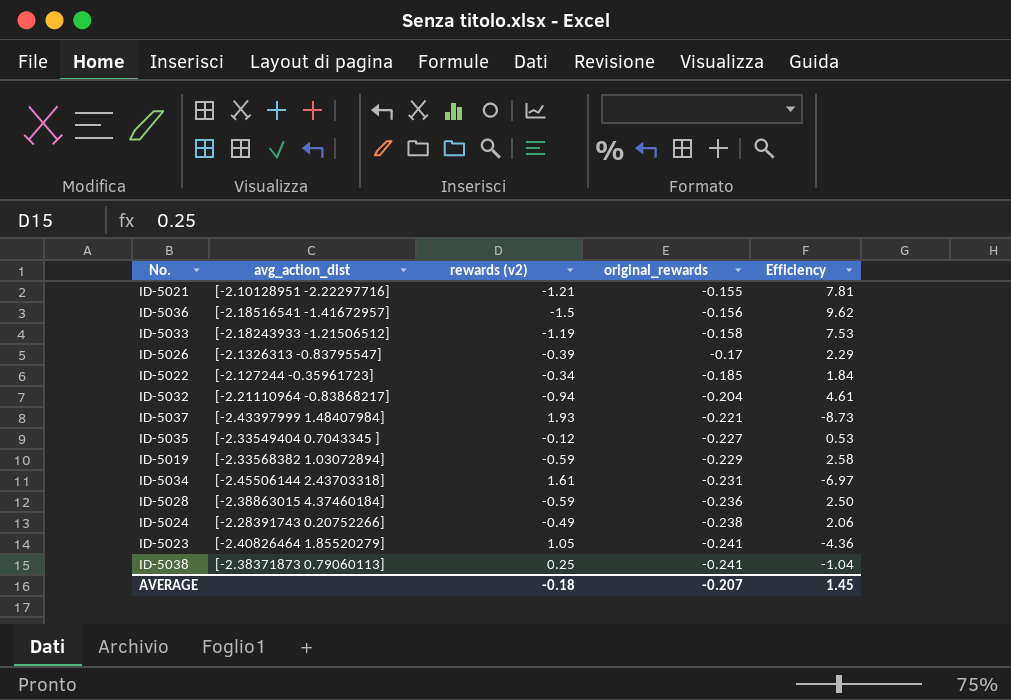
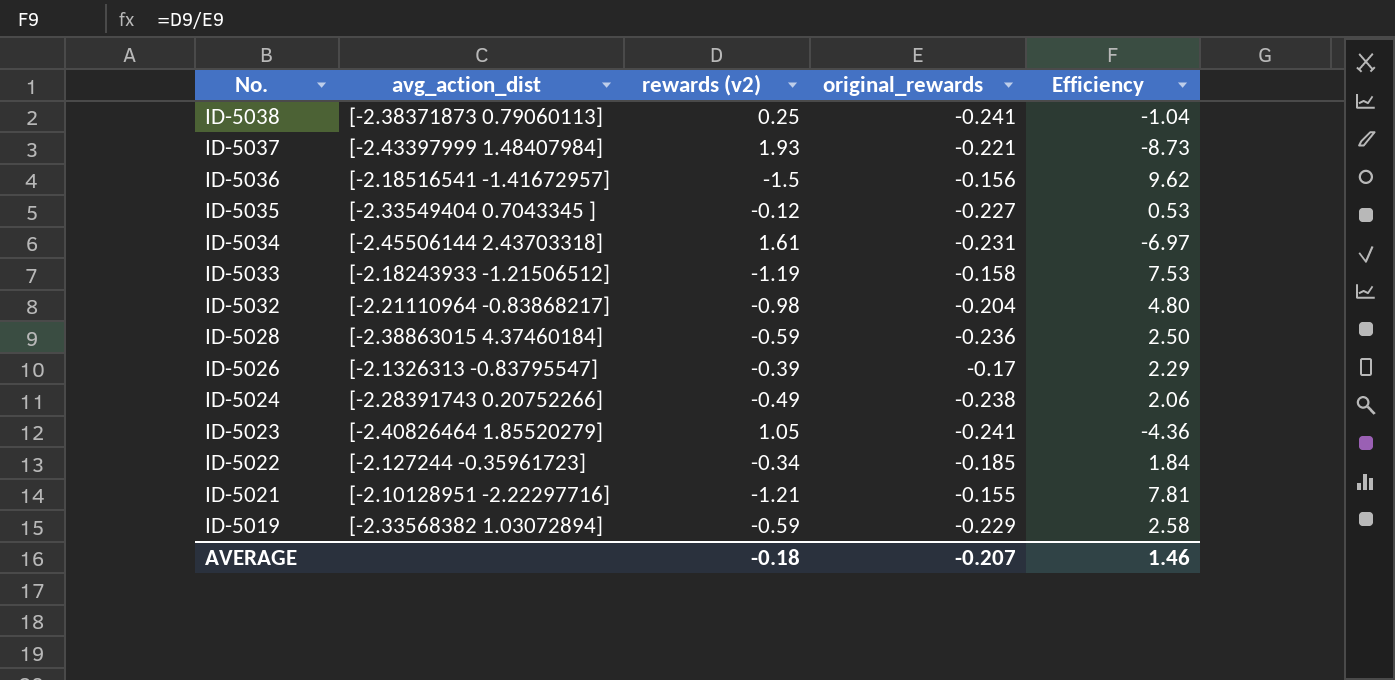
row order: original_rewards descending -> No. descending
ID-5032 | rewards (v2): -0.94 -> -0.98
ID-5032 | Efficiency: 4.61 -> 4.80
AVERAGE | Efficiency: 1.45 -> 1.46

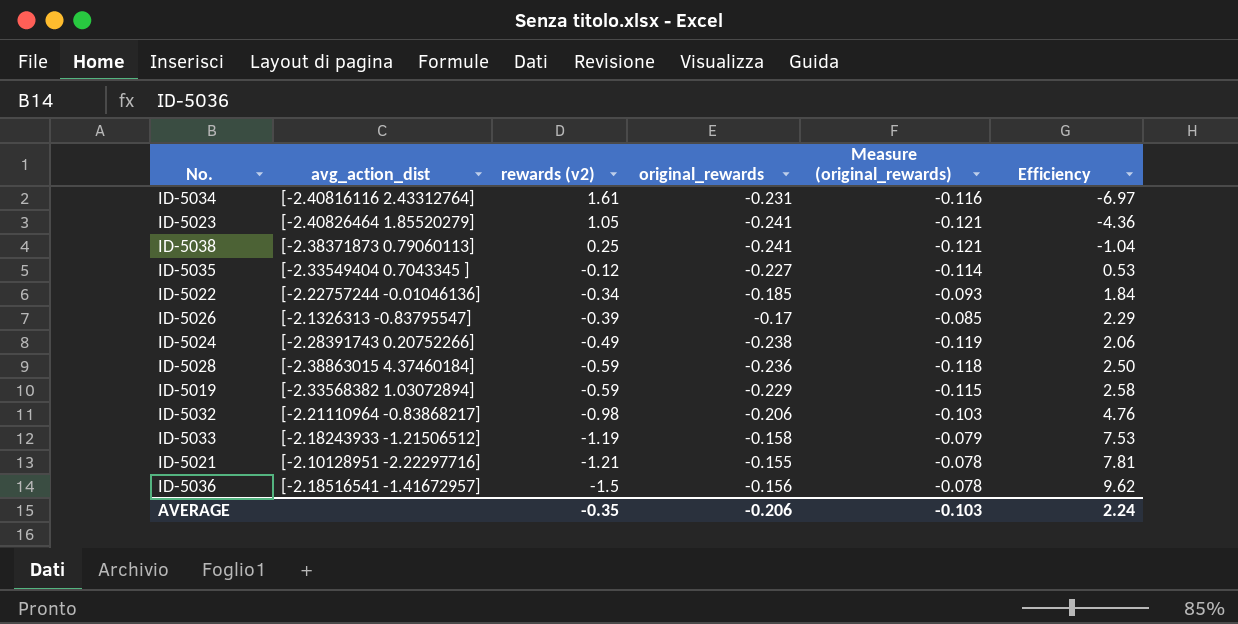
row order: No. descending -> rewards (v2) descending
column Measure (original_rewards) | formula: none -> [original_rewards] * 0.5
row ID-5037: [-2.43397999 1.48407984] | 1.93 | -0.221 | -8.73 -> none
ID-5034 | avg_action_dist: [-2.45506144 2.43703318] -> [-2.40816116 2.43312764]
ID-5022 | avg_action_dist: [-2.127244 -0.35961723] -> [-2.22757244 -0.01046136]
ID-5032 | original_rewards: -0.204 -> -0.206
ID-5032 | Efficiency: 4.80 -> 4.76
AVERAGE | rewards (v2): -0.18 -> -0.35
AVERAGE | original_rewards: -0.207 -> -0.206
AVERAGE | Efficiency: 1.46 -> 2.24

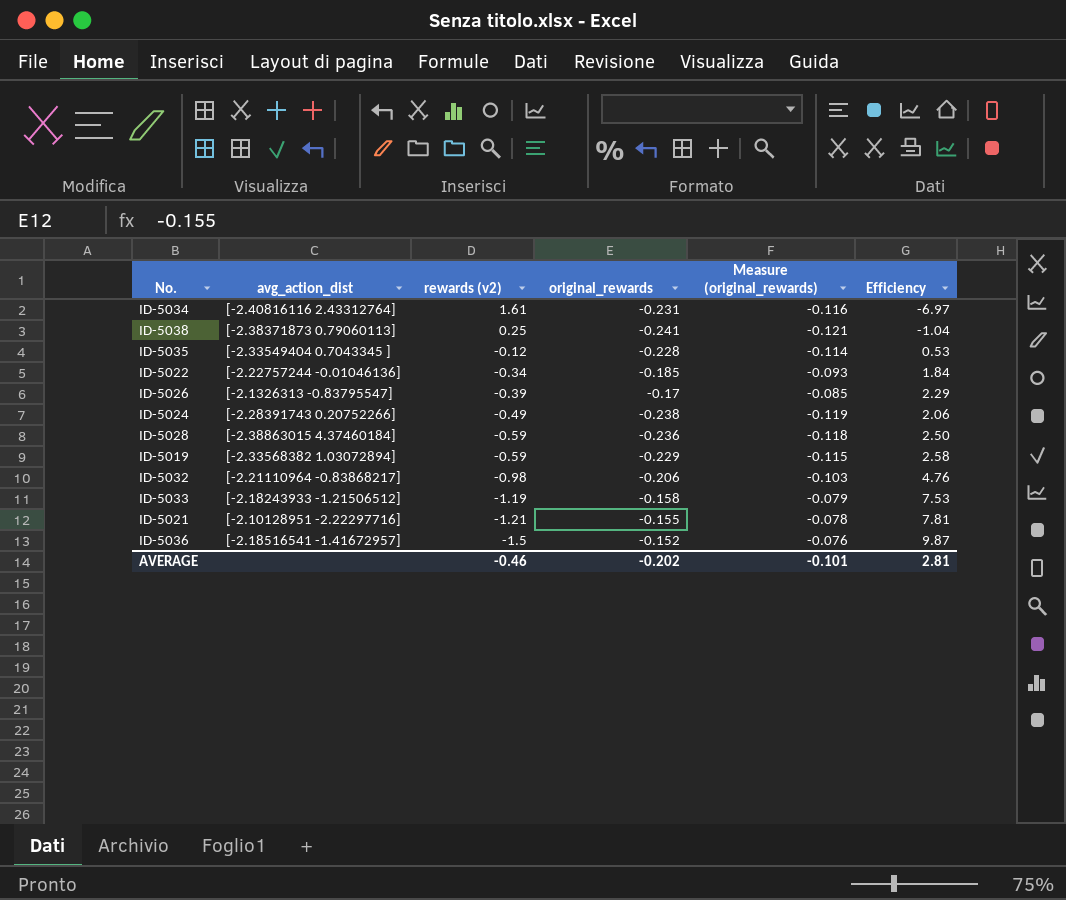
row ID-5023: [-2.40826464 1.85520279] | 1.05 | -0.241 | -0.121 | -4.36 -> none
ID-5035 | original_rewards: -0.227 -> -0.228
ID-5036 | original_rewards: -0.156 -> -0.152
ID-5036 | Measure (original_rewards): -0.078 -> -0.076
ID-5036 | Efficiency: 9.62 -> 9.87
AVERAGE | rewards (v2): -0.35 -> -0.46
AVERAGE | original_rewards: -0.206 -> -0.202
AVERAGE | Measure (original_rewards): -0.103 -> -0.101
AVERAGE | Efficiency: 2.24 -> 2.81

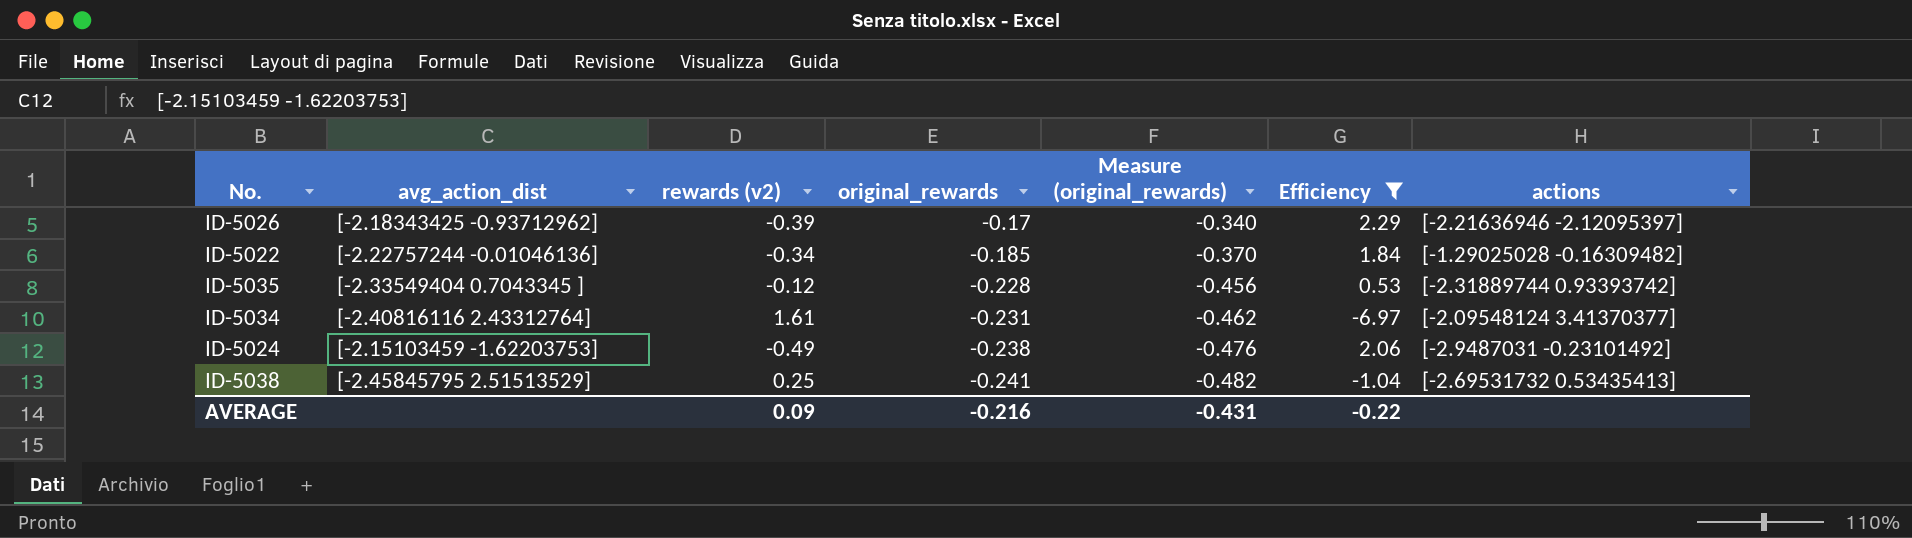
filter: none -> Efficiency <= 2.29
row order: rewards (v2) descending -> original_rewards descending
column Measure (original_rewards) | formula: [original_rewards] * 0.5 -> [original_rewards] * 2
column actions | position: none -> 7
ID-5026 | avg_action_dist: [-2.1326313 -0.83795547] -> [-2.18343425 -0.93712962]
ID-5024 | avg_action_dist: [-2.28391743 0.20752266] -> [-2.15103459 -1.62203753]
ID-5038 | avg_action_dist: [-2.38371873 0.79060113] -> [-2.45845795 2.51513529]
AVERAGE | rewards (v2): -0.46 -> 0.09
AVERAGE | original_rewards: -0.202 -> -0.216
AVERAGE | Measure (original_rewards): -0.101 -> -0.431
AVERAGE | Efficiency: 2.81 -> -0.22

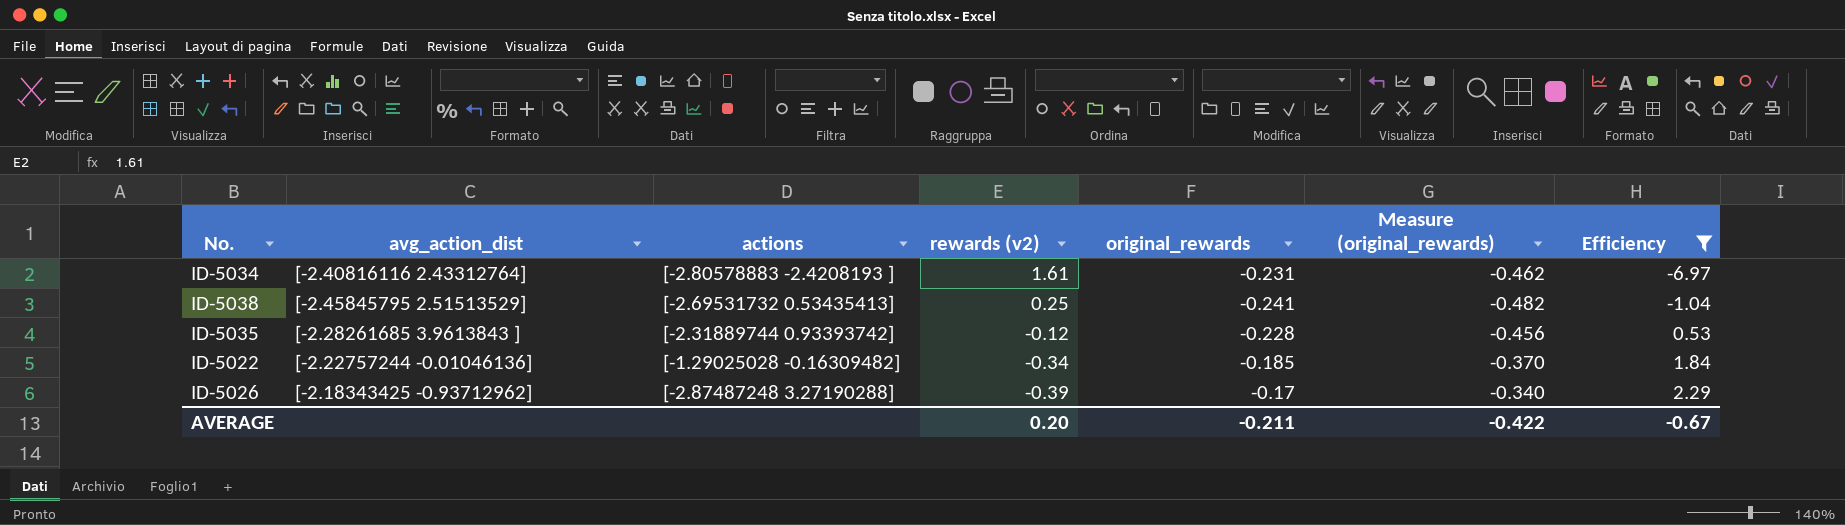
row order: original_rewards descending -> rewards (v2) descending
column actions | position: 7 -> 3
row ID-5024: [-2.15103459 -1.62203753] | -0.49 | -0.238 | -0.476 | 2.06 | [-2.9487031 -0.23101492] -> none
ID-5034 | actions: [-2.09548124 3.41370377] -> [-2.80578883 -2.4208193 ]
ID-5035 | avg_action_dist: [-2.33549404 0.7043345 ] -> [-2.28261685 3.9613843 ]
ID-5026 | actions: [-2.21636946 -2.12095397] -> [-2.87487248 3.27190288]
AVERAGE | rewards (v2): 0.09 -> 0.20
AVERAGE | original_rewards: -0.216 -> -0.211
AVERAGE | Measure (original_rewards): -0.431 -> -0.422
AVERAGE | Efficiency: -0.22 -> -0.67

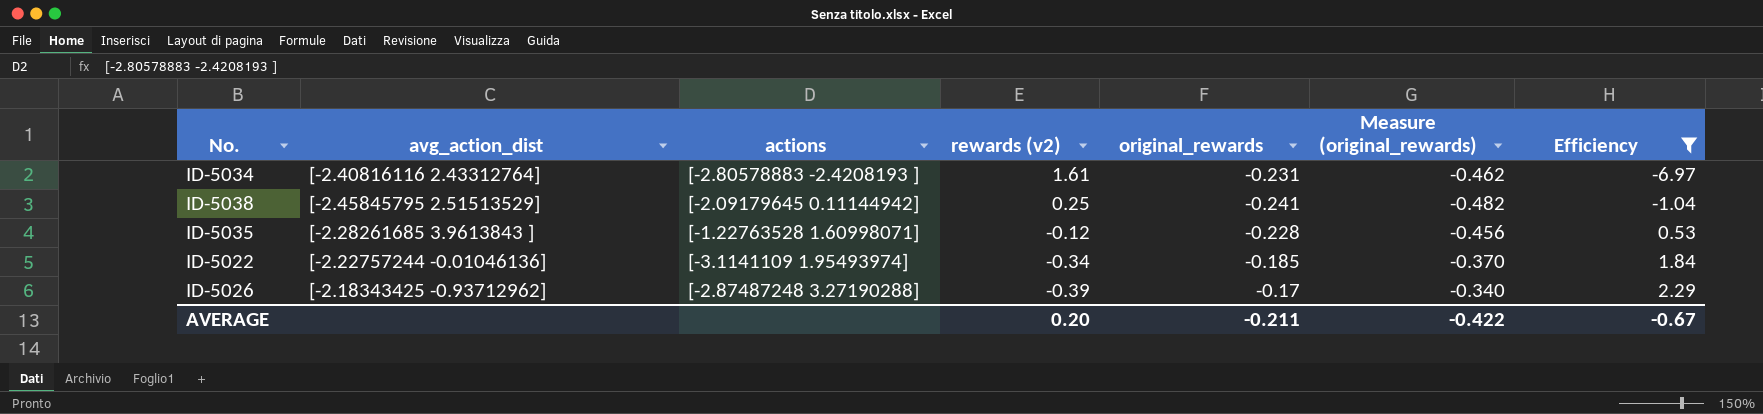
ID-5038 | actions: [-2.69531732 0.53435413] -> [-2.09179645 0.11144942]
ID-5035 | actions: [-2.31889744 0.93393742] -> [-1.22763528 1.60998071]
ID-5022 | actions: [-1.29025028 -0.16309482] -> [-3.1141109 1.95493974]

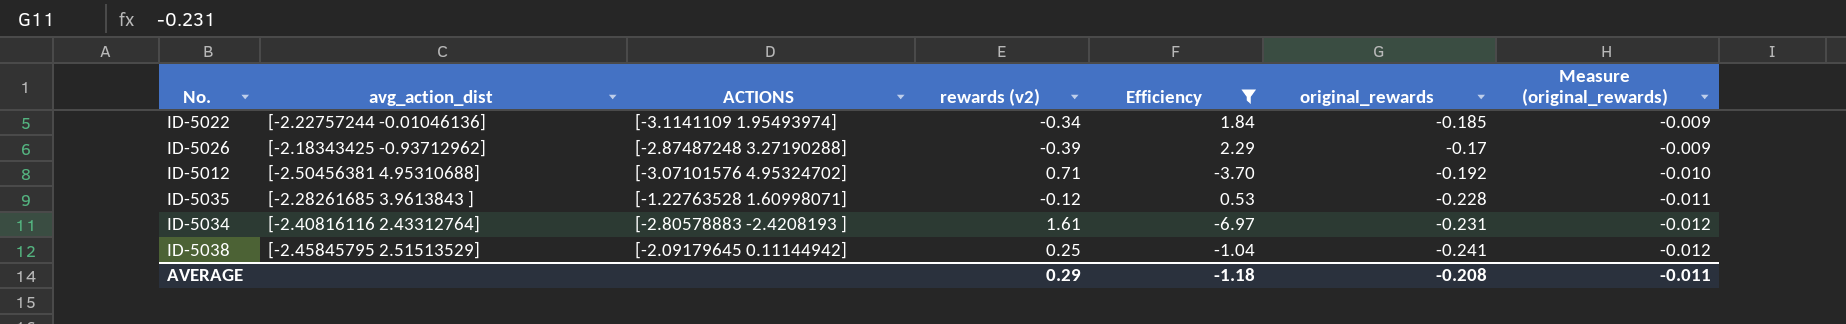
row order: rewards (v2) descending -> Measure (original_rewards) descending
column name: actions -> ACTIONS
column Efficiency | position: 7 -> 5
column Measure (original_rewards) | formula: [original_rewards] * 2 -> [original_rewards] * 0.05
row ID-5012: none -> [-2.50456381 4.95310688] | [-3.07101576 4.95324702] | 0.71 | -3.70 | -0.192 | -0.010
AVERAGE | rewards (v2): 0.20 -> 0.29
AVERAGE | Efficiency: -0.67 -> -1.18
AVERAGE | original_rewards: -0.211 -> -0.208
AVERAGE | Measure (original_rewards): -0.422 -> -0.011

